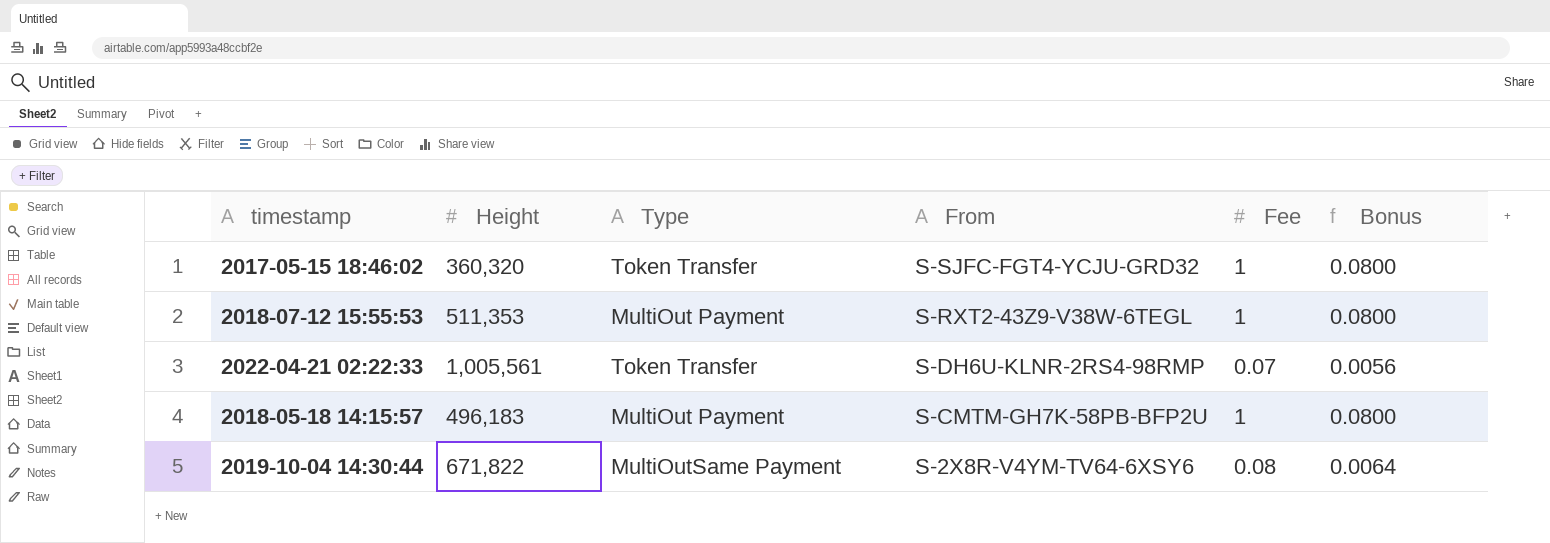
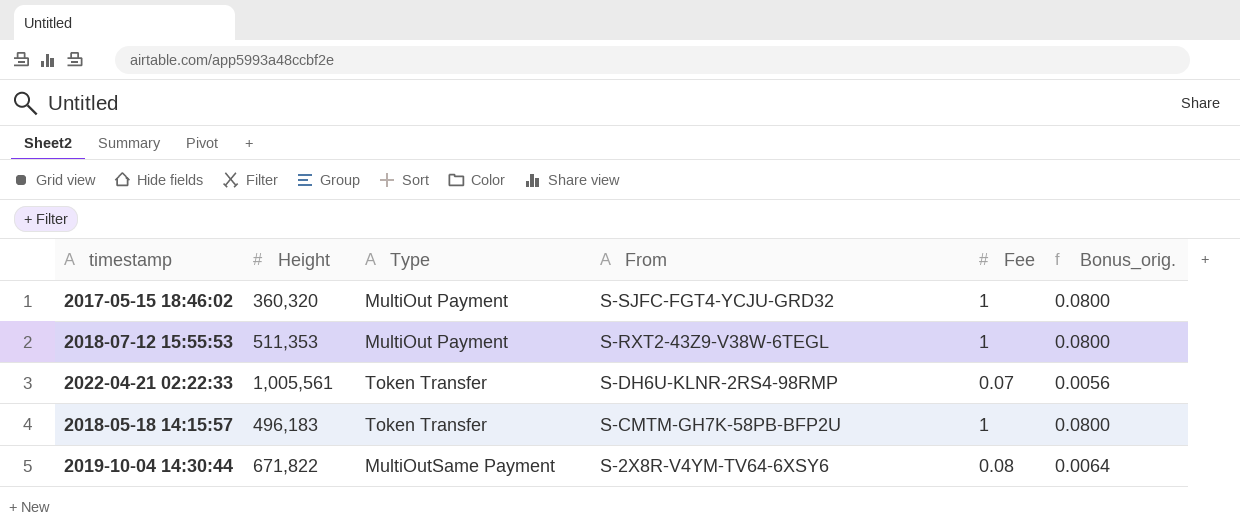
column name: Bonus -> Bonus_orig.
2017-05-15 18:46:02 | Type: Token Transfer -> MultiOut Payment
2018-05-18 14:15:57 | Type: MultiOut Payment -> Token Transfer

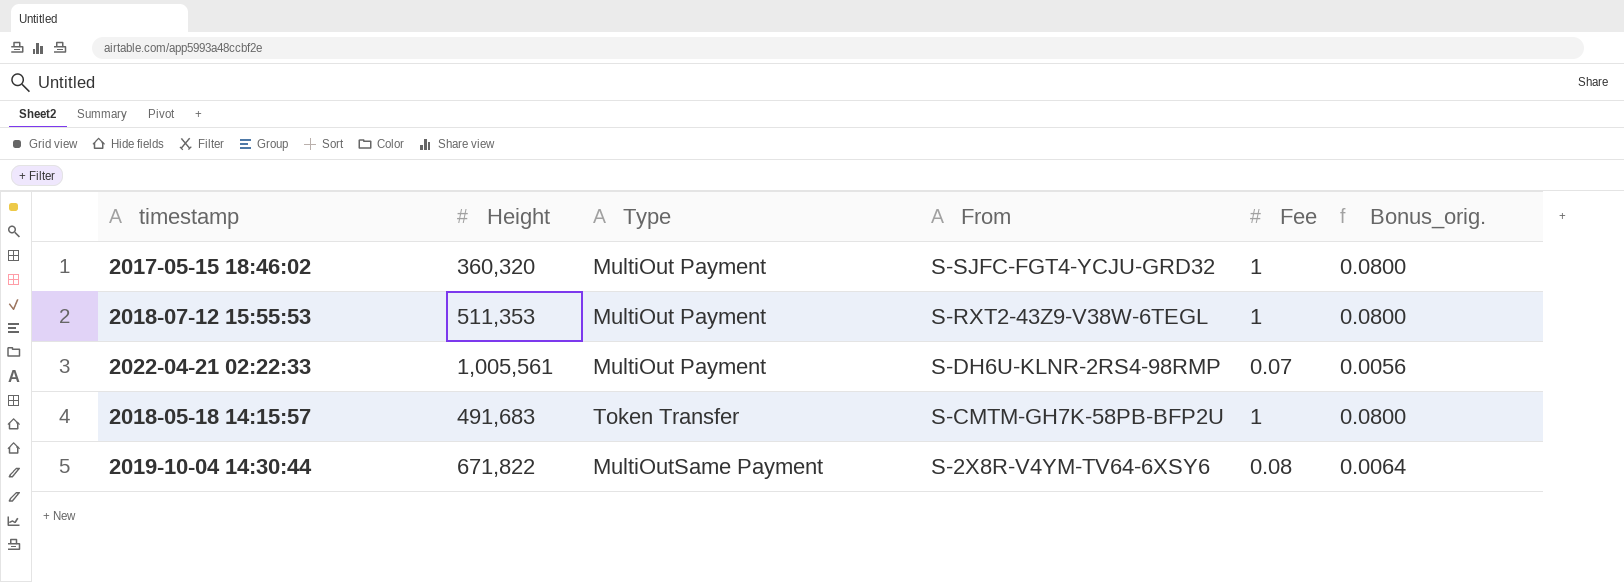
2022-04-21 02:22:33 | Type: Token Transfer -> MultiOut Payment
2018-05-18 14:15:57 | Height: 496,183 -> 491,683

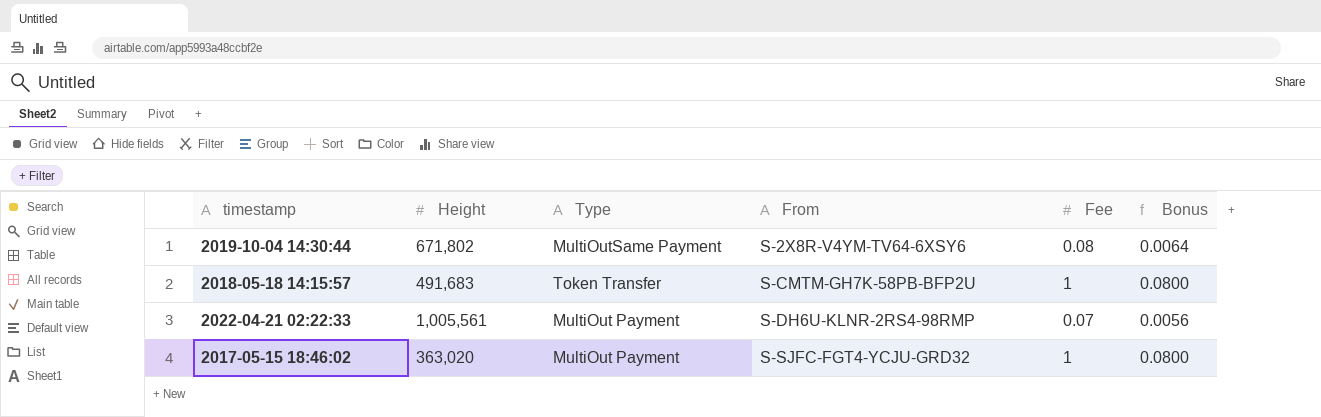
row order: From descending -> From ascending
column name: Bonus_orig. -> Bonus
row 2018-07-12 15:55:53: 511,353 | MultiOut Payment | S-RXT2-43Z9-V38W-6TEGL | 1 | 0.0800 -> none
2019-10-04 14:30:44 | Height: 671,822 -> 671,802
2017-05-15 18:46:02 | Height: 360,320 -> 363,020

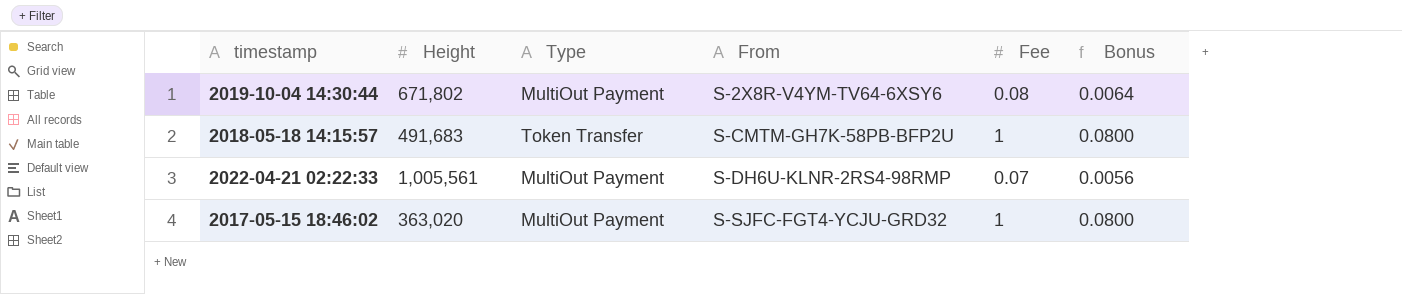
2019-10-04 14:30:44 | Type: MultiOutSame Payment -> MultiOut Payment

